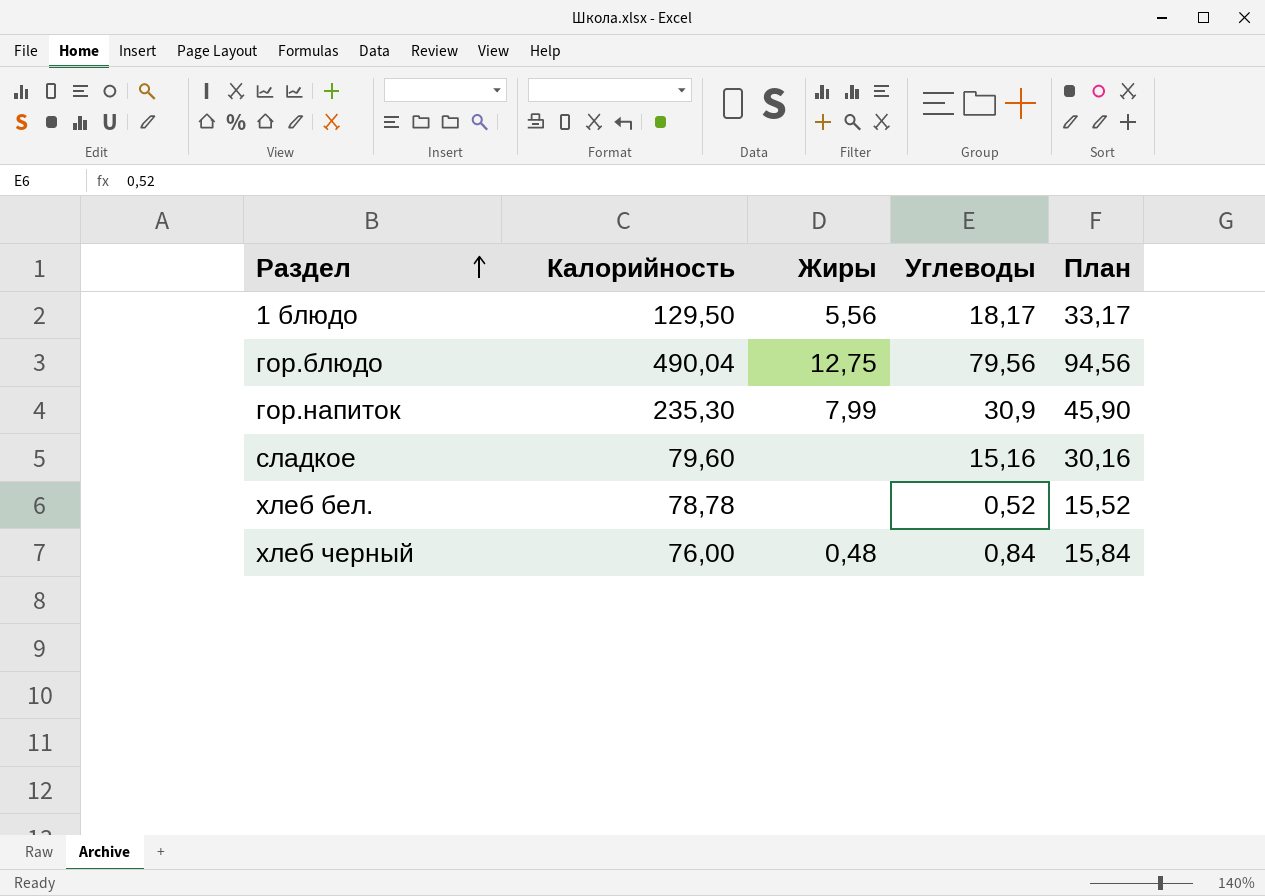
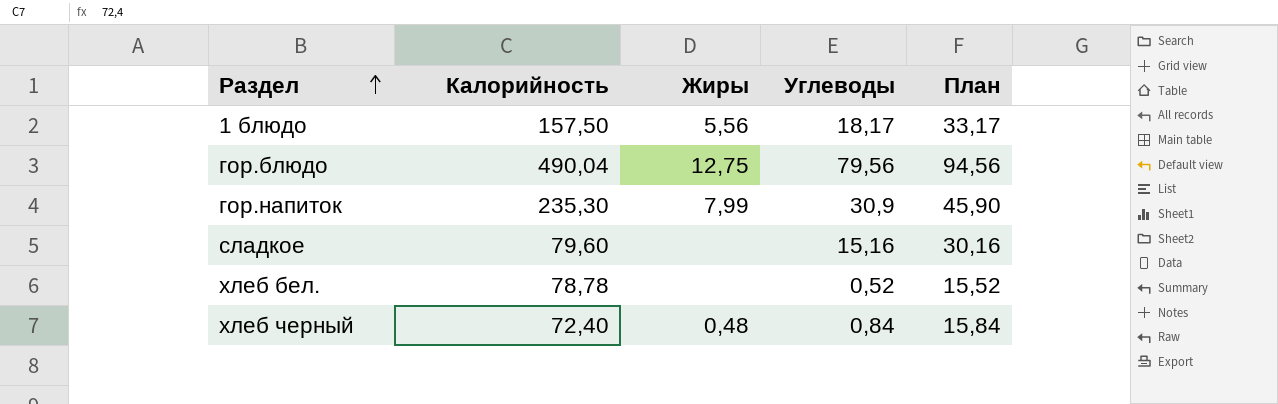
1 блюдо | Калорийность: 129,50 -> 157,50
хлеб черный | Калорийность: 76,00 -> 72,40

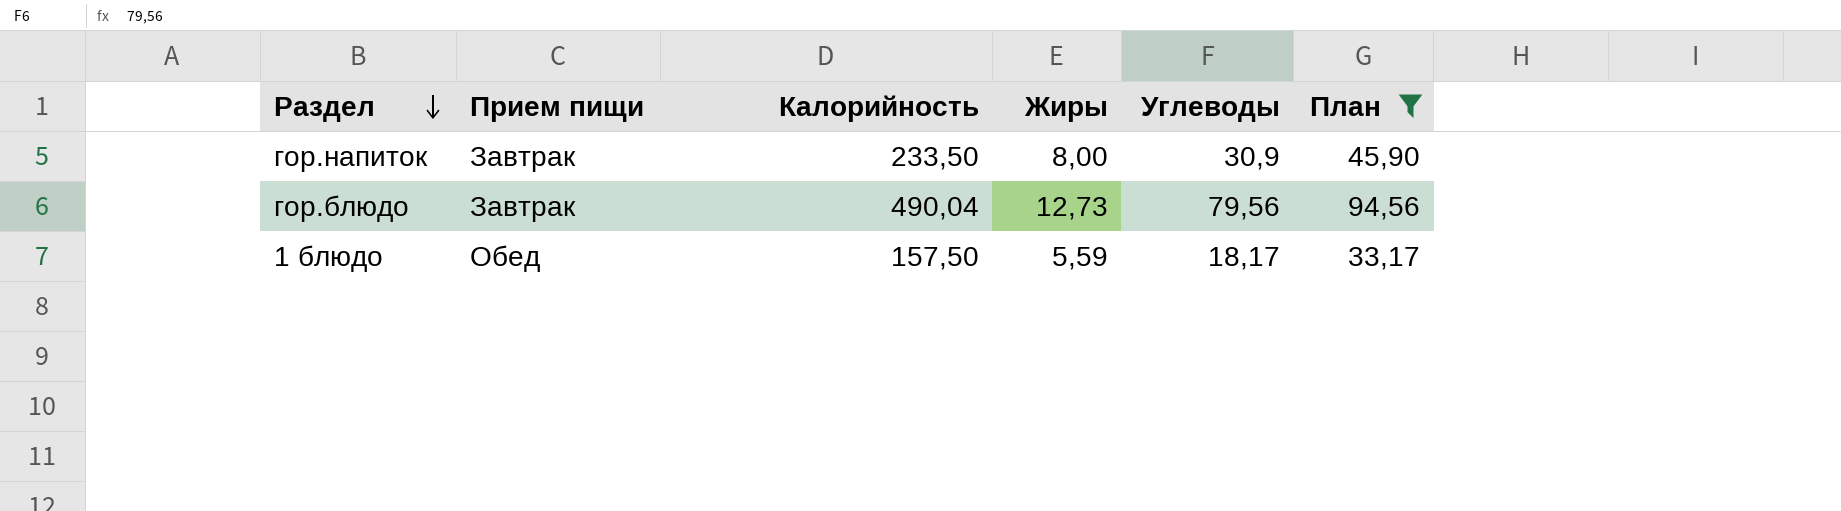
filter: none -> План >= 33,17
row order: Раздел ascending -> Раздел descending
column Прием пищи | position: none -> 2
гор.напиток | Калорийность: 235,30 -> 233,50
гор.напиток | Жиры: 7,99 -> 8,00
гор.блюдо | Жиры: 12,75 -> 12,73
1 блюдо | Жиры: 5,56 -> 5,59

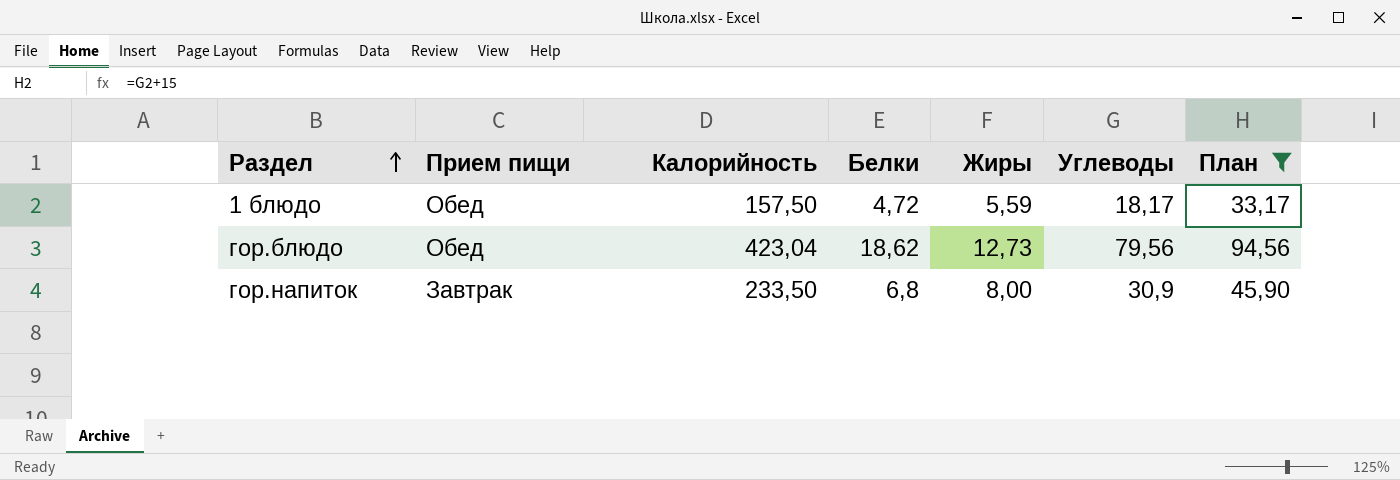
row order: Раздел descending -> Раздел ascending
column Белки | position: none -> 4
гор.блюдо | Прием пищи: Завтрак -> Обед
гор.блюдо | Калорийность: 490,04 -> 423,04

